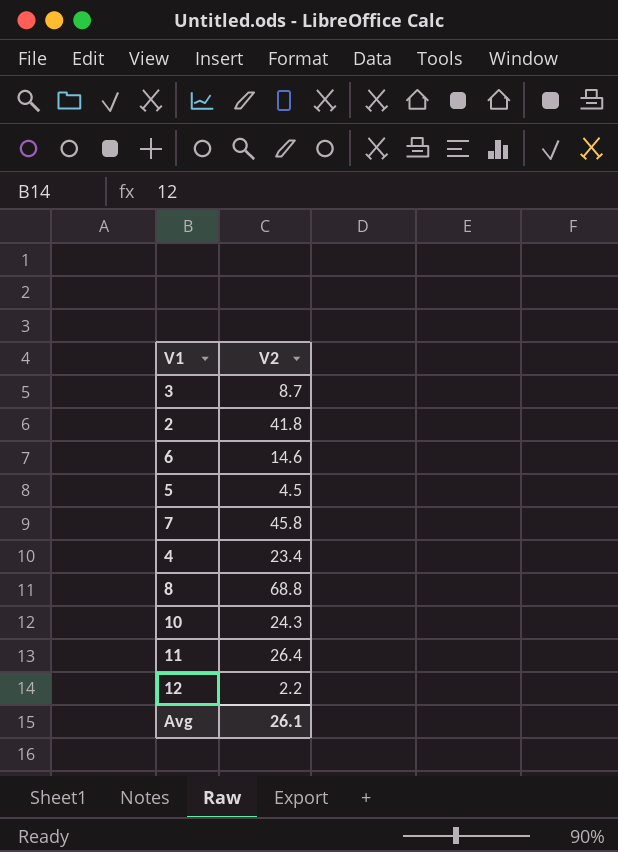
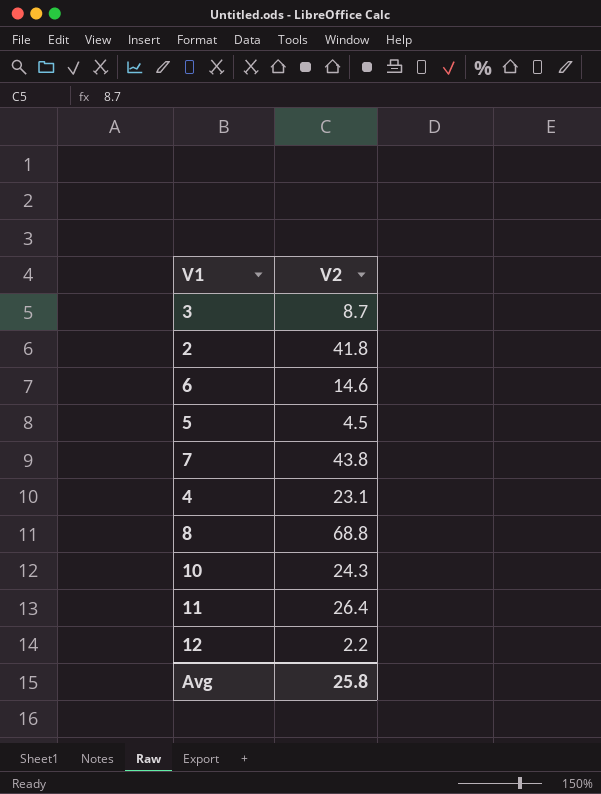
7 | V2: 45.8 -> 43.8
4 | V2: 23.4 -> 23.1
Avg | V2: 26.1 -> 25.8

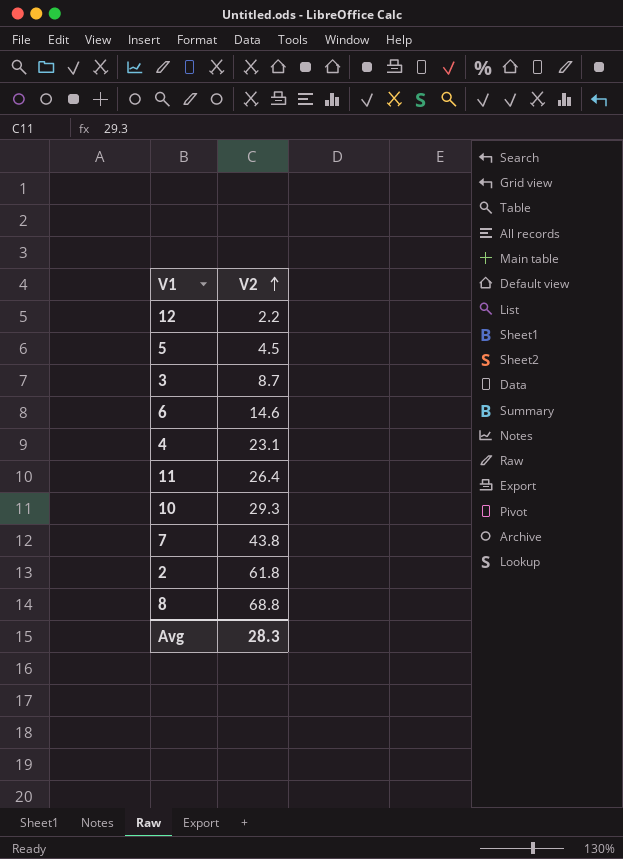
row order: none -> V2 ascending
10 | V2: 24.3 -> 29.3
2 | V2: 41.8 -> 61.8
Avg | V2: 25.8 -> 28.3

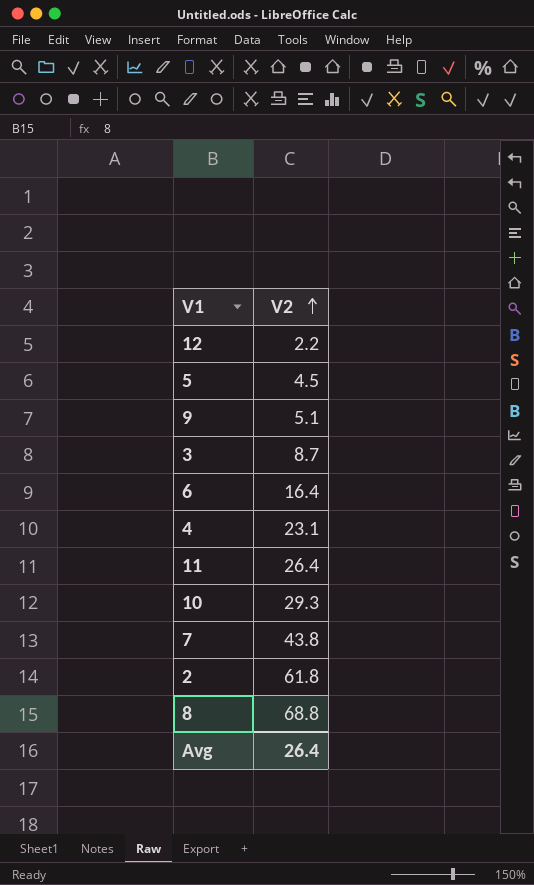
row 9: none -> 5.1
6 | V2: 14.6 -> 16.4
Avg | V2: 28.3 -> 26.4

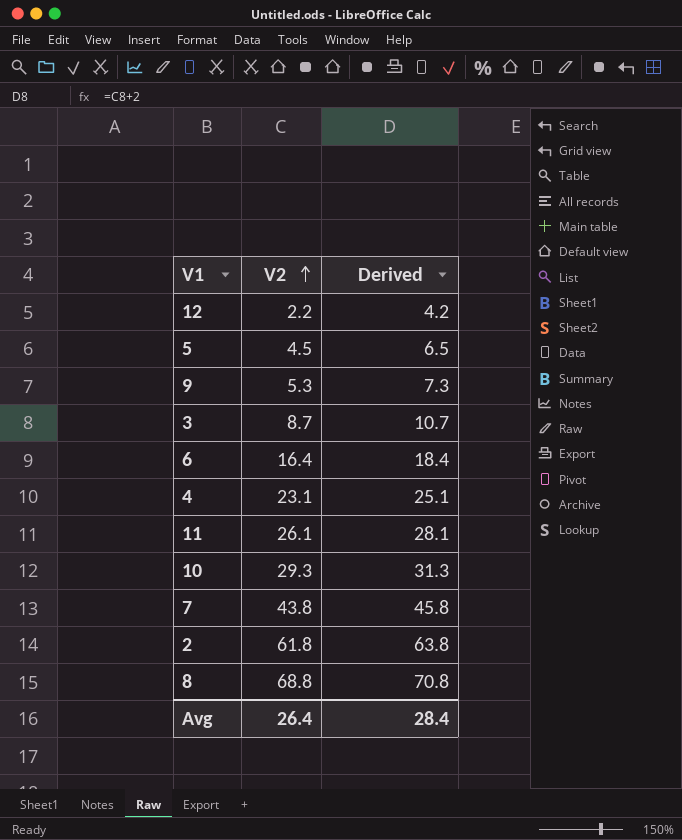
column Derived | formula: none -> [V2] + 2
9 | V2: 5.1 -> 5.3
11 | V2: 26.4 -> 26.1

